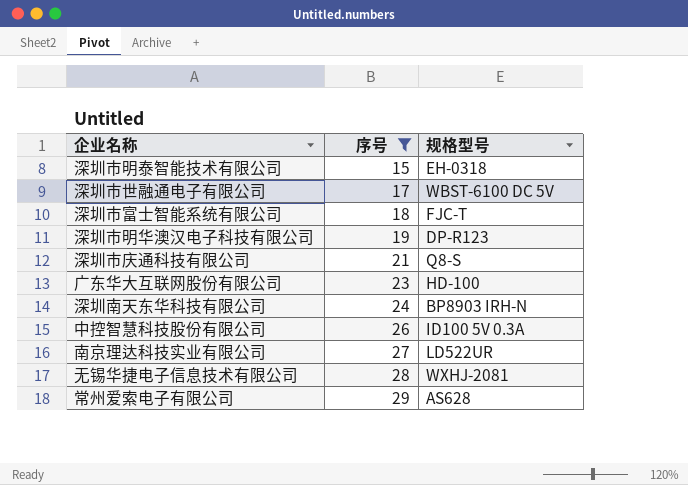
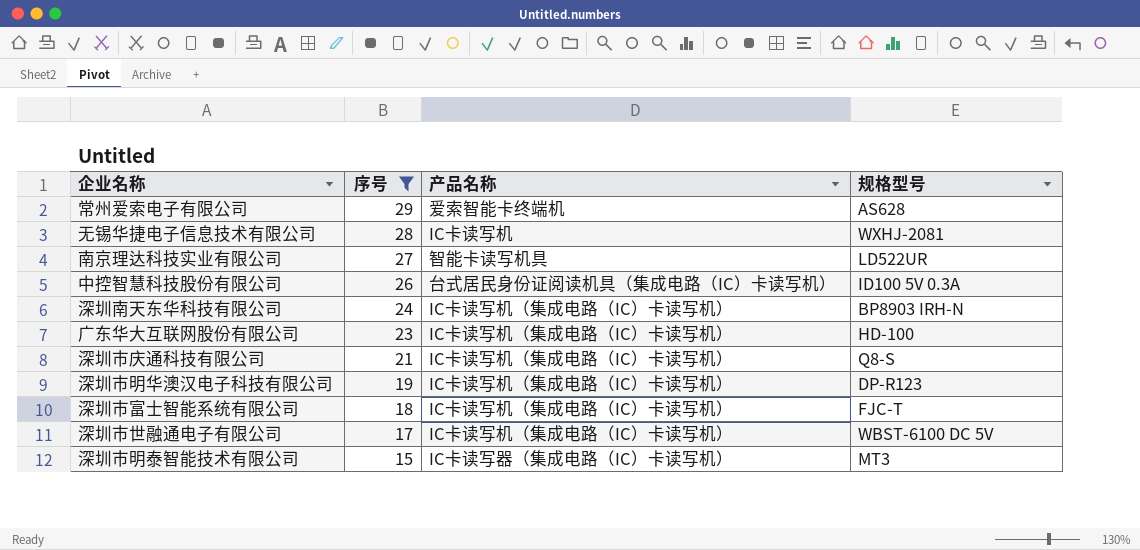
row order: 序号 ascending -> 序号 descending
column 产品名称 | position: none -> 3
深圳市明泰智能技术有限公司 | 规格型号: EH-0318 -> MT3

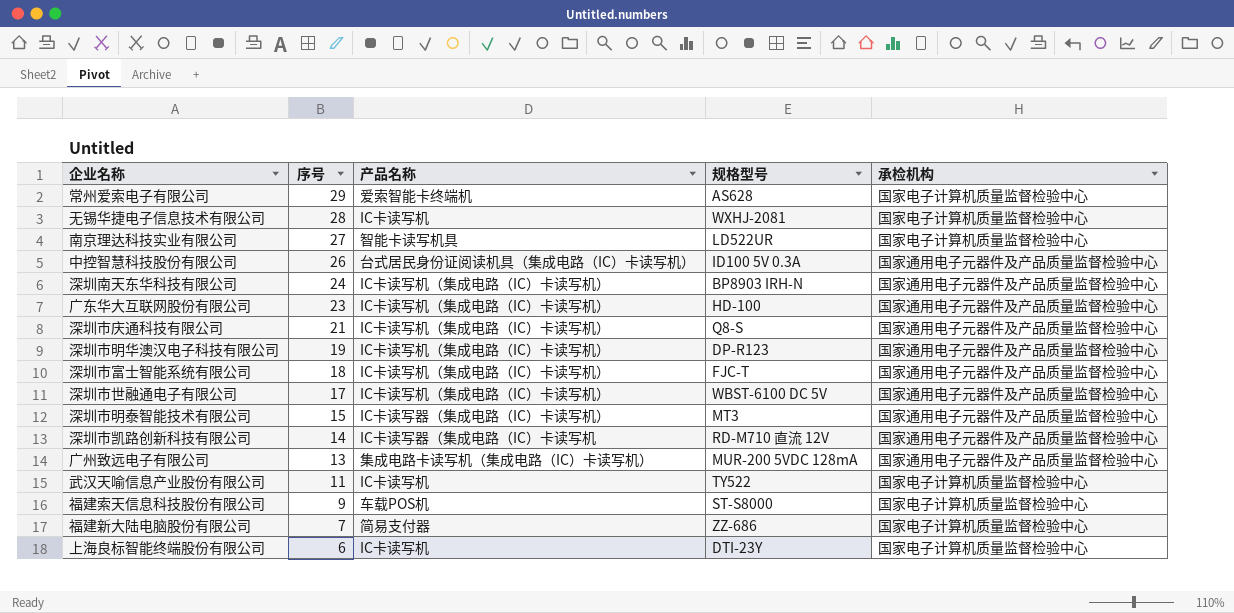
filter: 序号 >= 15 -> none
column 承检机构 | position: none -> 5

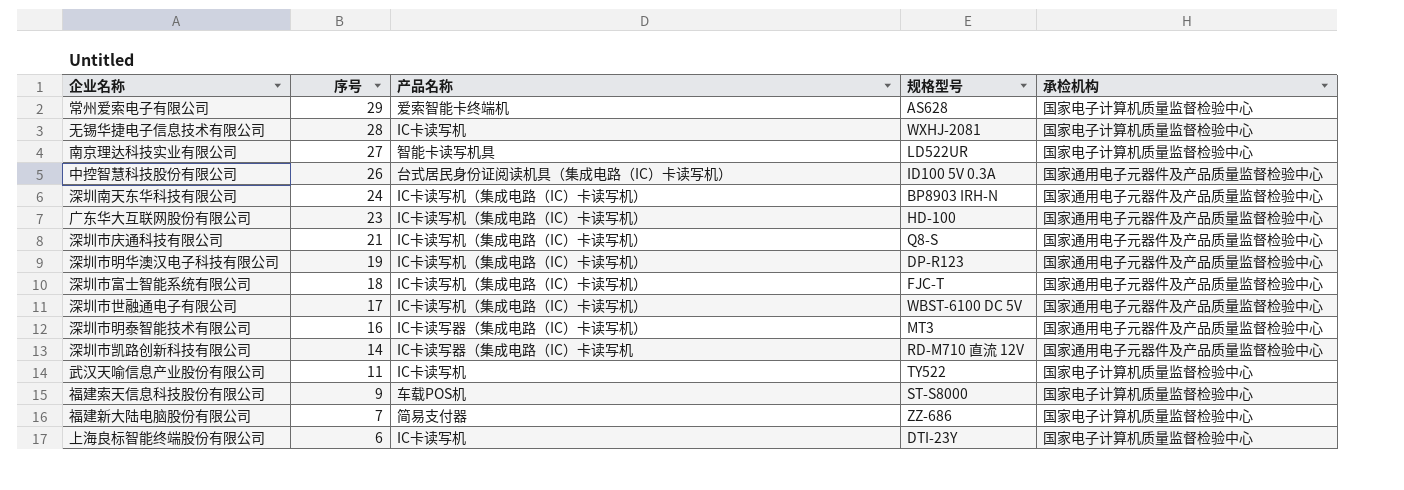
row 广州致远电子有限公司: 13 | 集成电路卡读写机（集成电路（IC）卡读写机） | MUR-200 5VDC 128mA | 国家通用电子元器件及产品质量监督检验中心 -> none
深圳市明泰智能技术有限公司 | 序号: 15 -> 16

